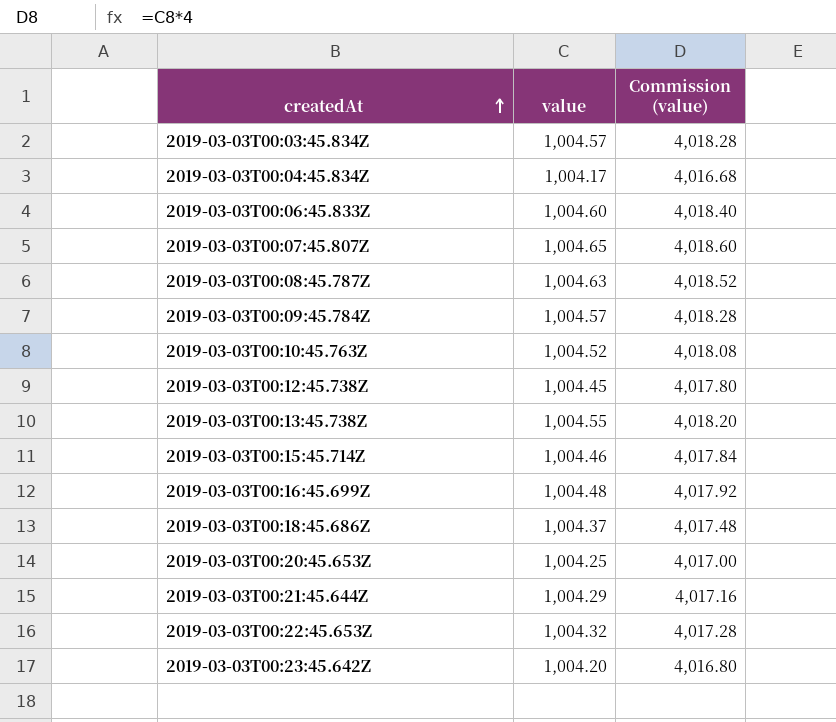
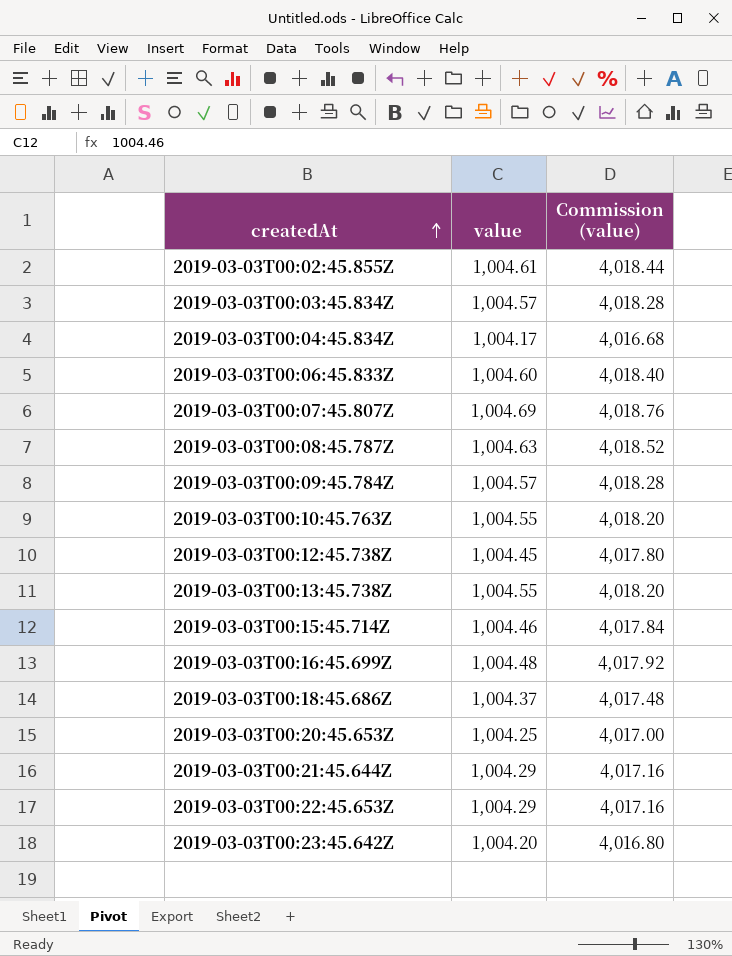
row 2019-03-03T00:02:45.855Z: none -> 1,004.61 | 4,018.44
2019-03-03T00:07:45.807Z | value: 1,004.65 -> 1,004.69
2019-03-03T00:07:45.807Z | Commission (value): 4,018.60 -> 4,018.76
2019-03-03T00:10:45.763Z | value: 1,004.52 -> 1,004.55
2019-03-03T00:10:45.763Z | Commission (value): 4,018.08 -> 4,018.20
2019-03-03T00:22:45.653Z | value: 1,004.32 -> 1,004.29
2019-03-03T00:22:45.653Z | Commission (value): 4,017.28 -> 4,017.16

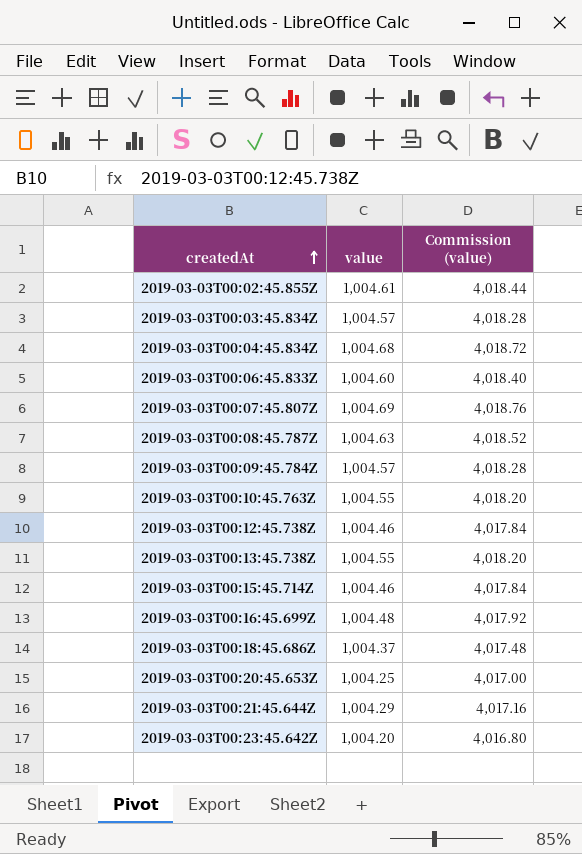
row 2019-03-03T00:22:45.653Z: 1,004.29 | 4,017.16 -> none
2019-03-03T00:04:45.834Z | value: 1,004.17 -> 1,004.68
2019-03-03T00:04:45.834Z | Commission (value): 4,016.68 -> 4,018.72
2019-03-03T00:12:45.738Z | value: 1,004.45 -> 1,004.46
2019-03-03T00:12:45.738Z | Commission (value): 4,017.80 -> 4,017.84

